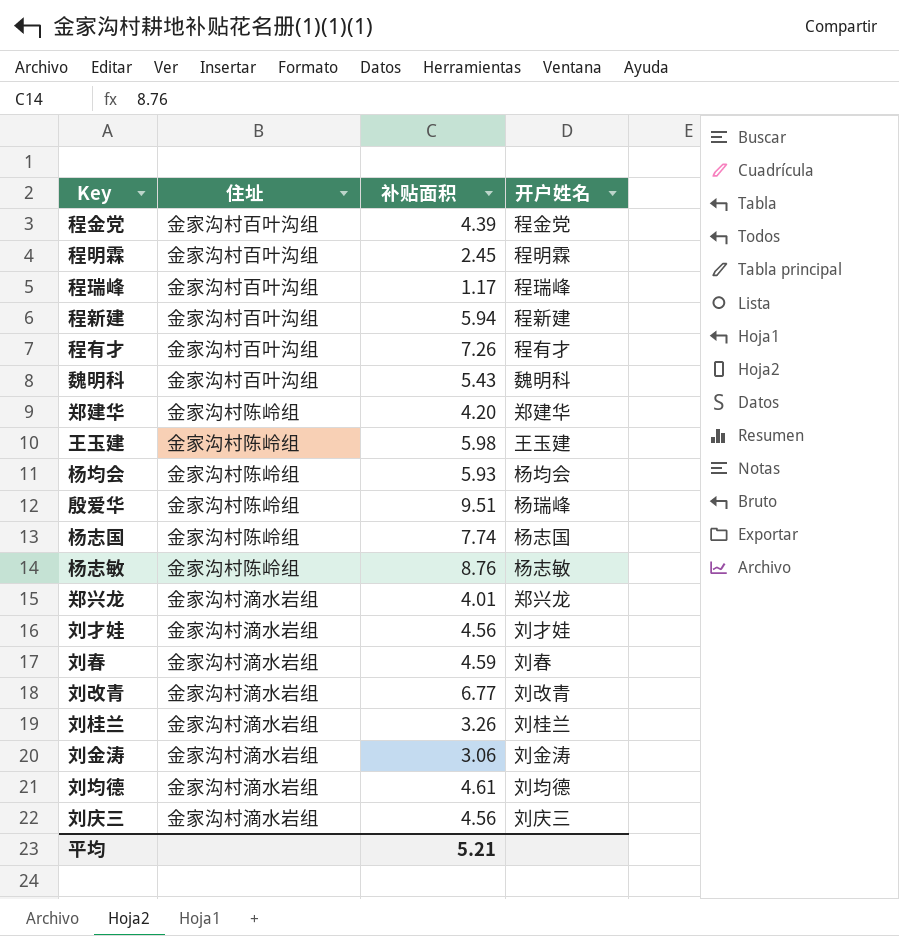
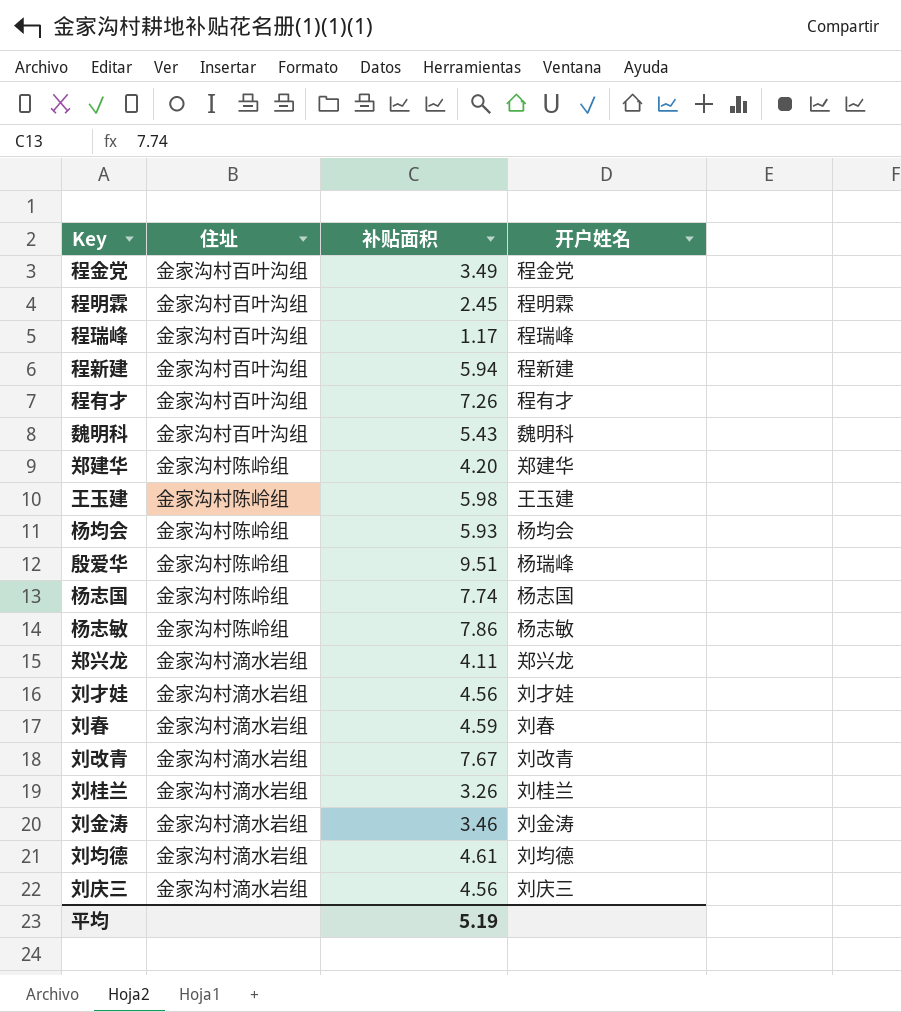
程金党 | 补贴面积: 4.39 -> 3.49
杨志敏 | 补贴面积: 8.76 -> 7.86
郑兴龙 | 补贴面积: 4.01 -> 4.11
刘改青 | 补贴面积: 6.77 -> 7.67
刘金涛 | 补贴面积: 3.06 -> 3.46
平均 | 补贴面积: 5.21 -> 5.19

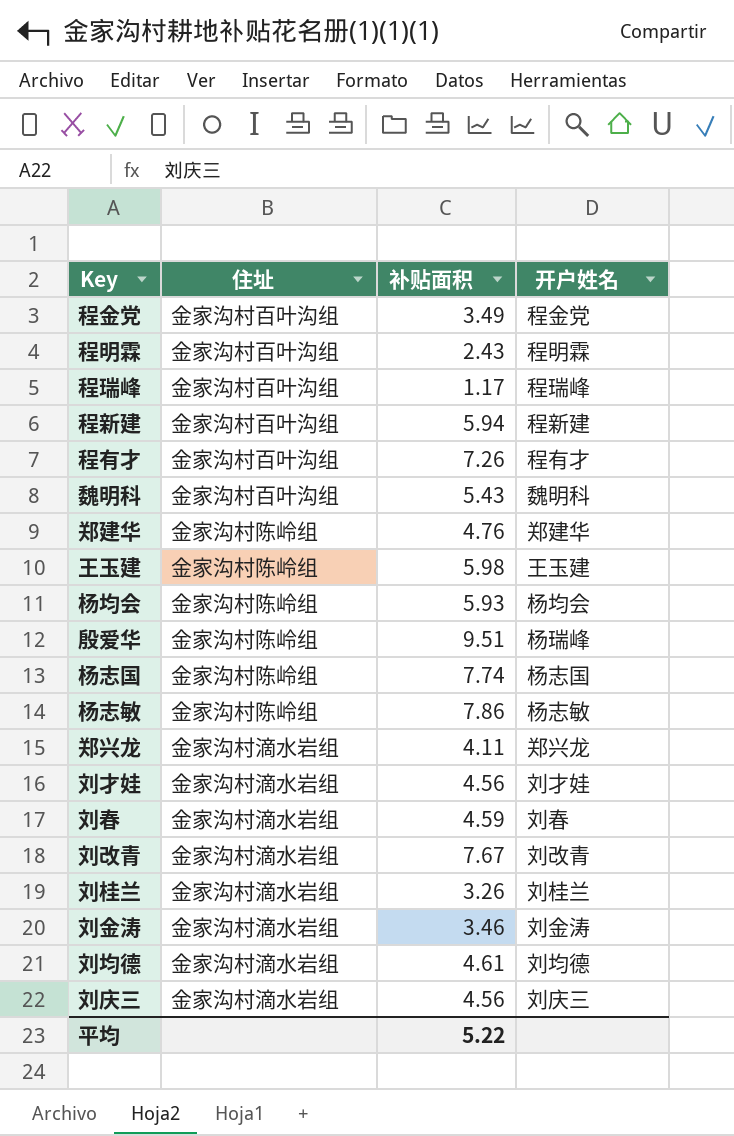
程明霖 | 补贴面积: 2.45 -> 2.43
郑建华 | 补贴面积: 4.20 -> 4.76
平均 | 补贴面积: 5.19 -> 5.22

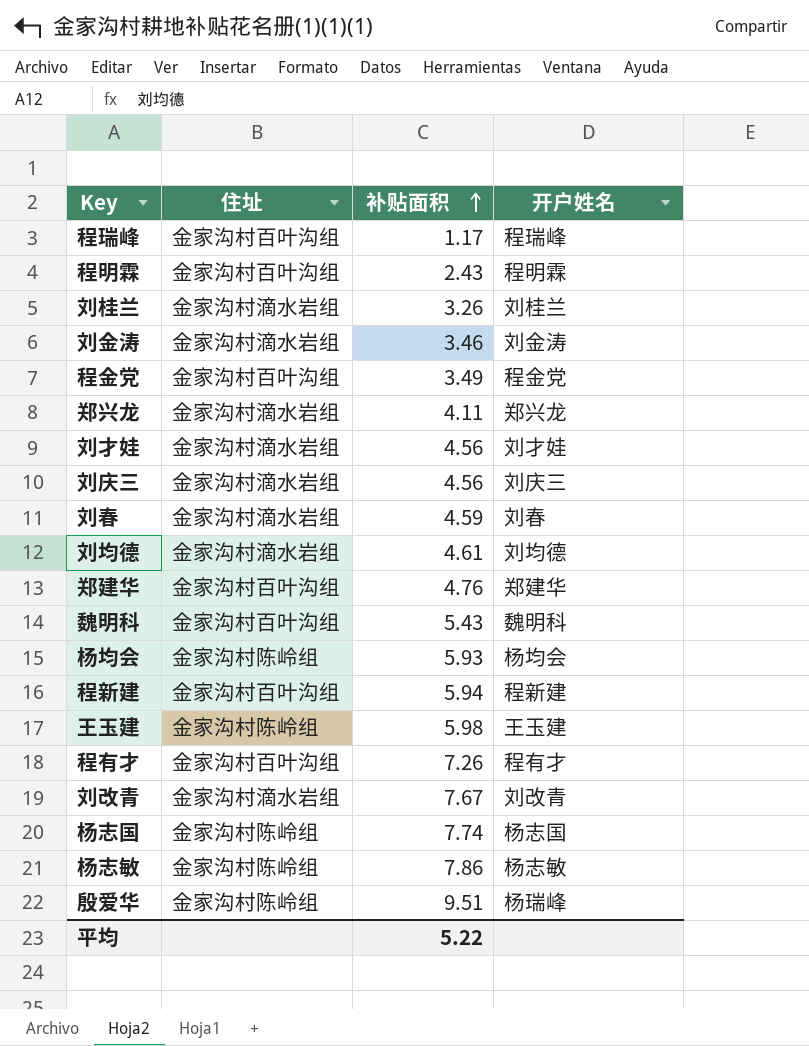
row order: none -> 补贴面积 ascending
郑建华 | 住址: 金家沟村陈岭组 -> 金家沟村百叶沟组

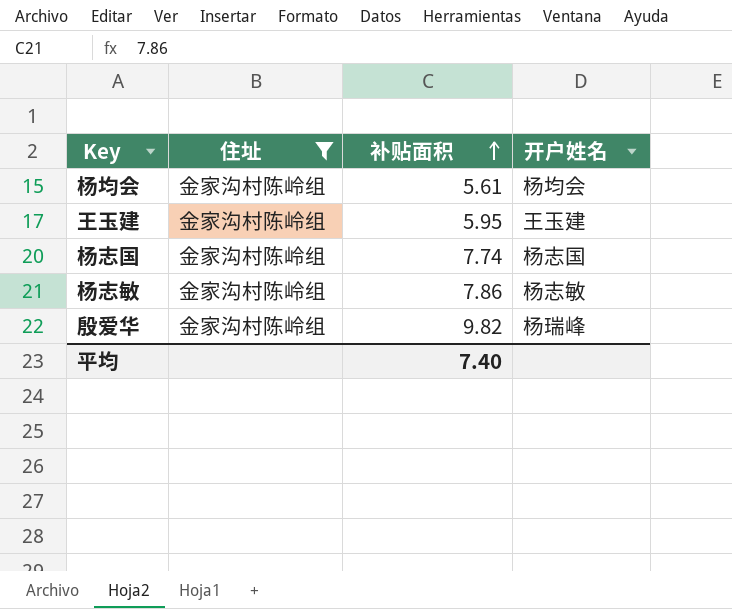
filter: none -> 住址 = 金家沟村陈岭组
杨均会 | 补贴面积: 5.93 -> 5.61
王玉建 | 补贴面积: 5.98 -> 5.95
殷爱华 | 补贴面积: 9.51 -> 9.82
平均 | 补贴面积: 5.22 -> 7.40

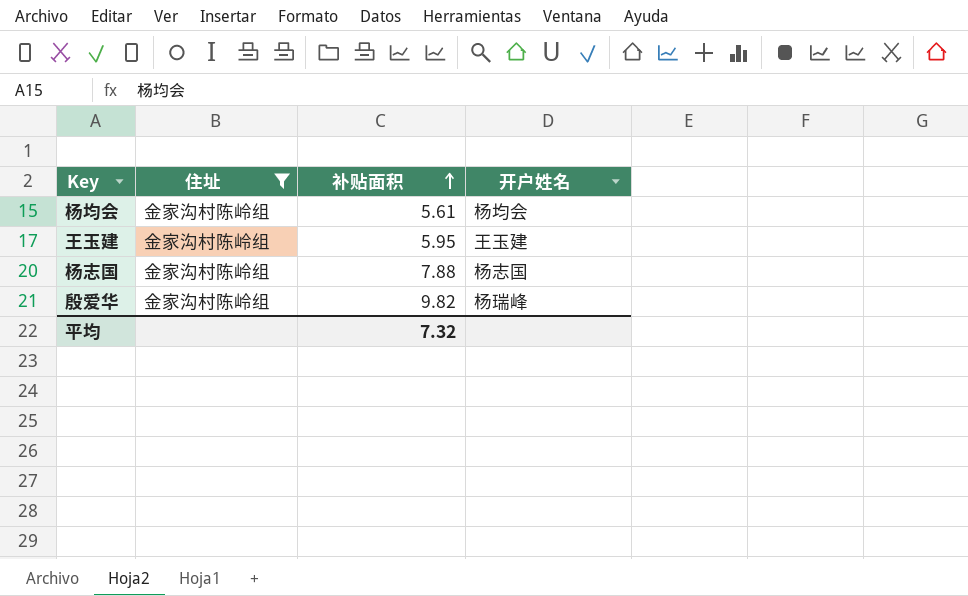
row 杨志敏: 金家沟村陈岭组 | 7.86 | 杨志敏 -> none
杨志国 | 补贴面积: 7.74 -> 7.88
平均 | 补贴面积: 7.40 -> 7.32

